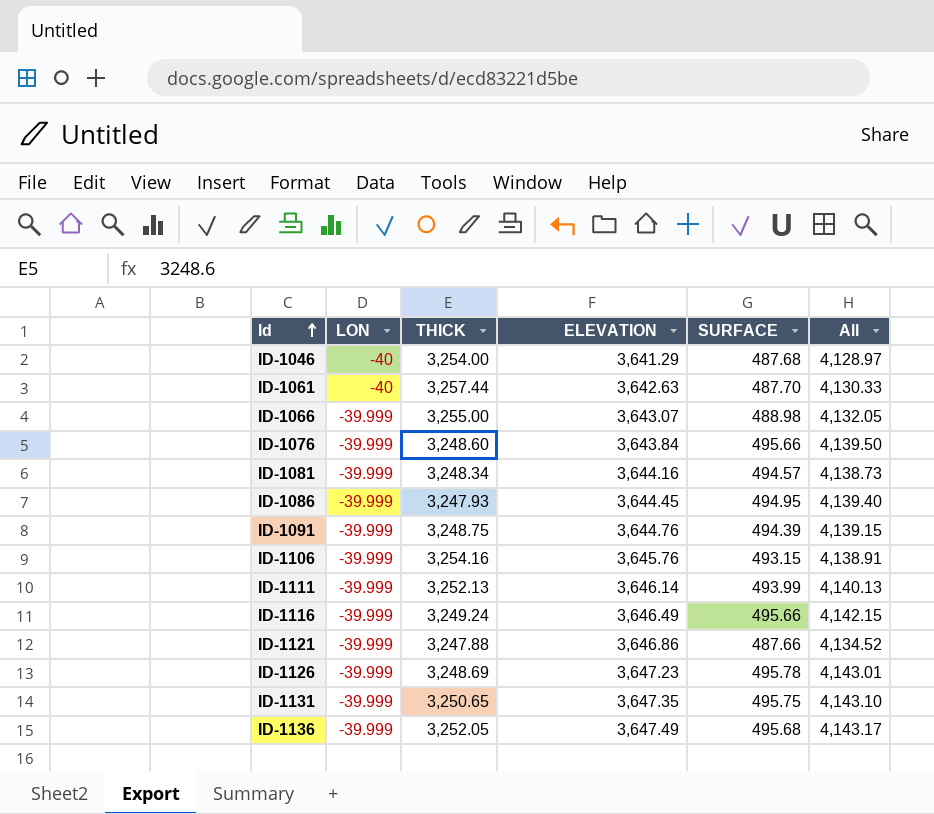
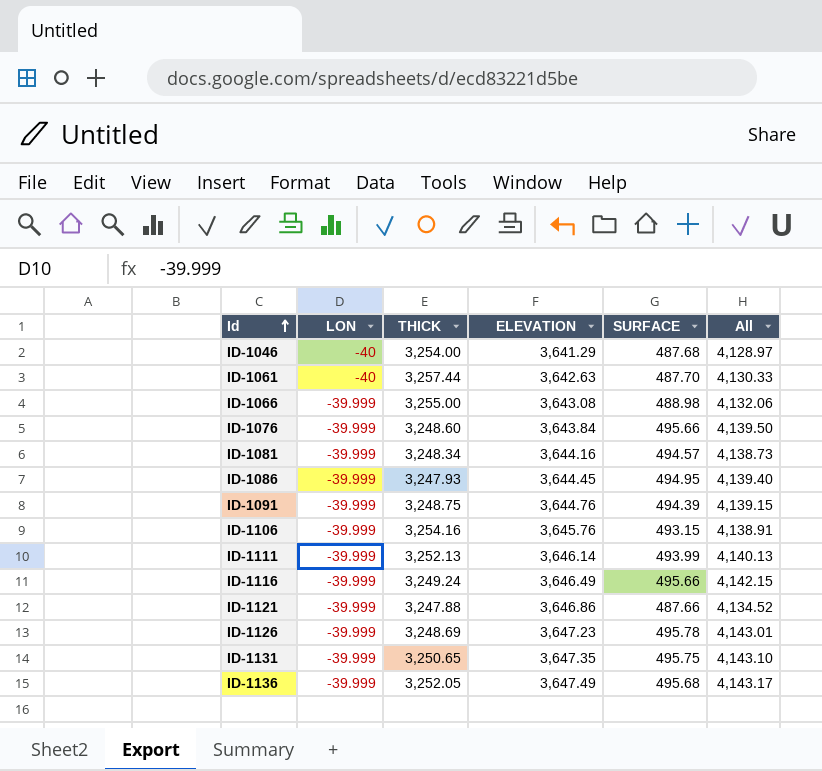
ID-1066 | ELEVATION: 3,643.07 -> 3,643.08
ID-1066 | All: 4,132.05 -> 4,132.06

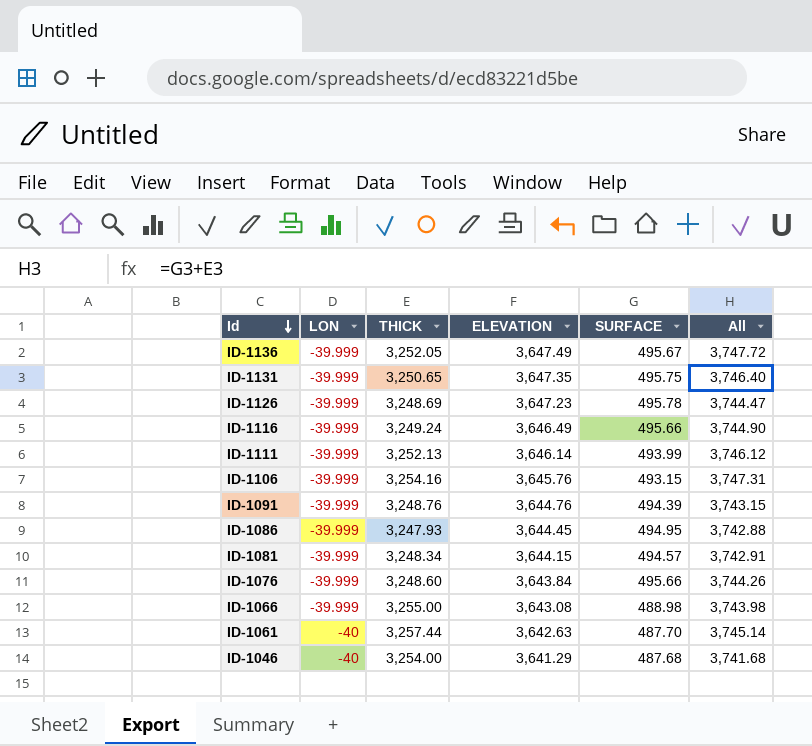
row order: Id ascending -> Id descending
column All | formula: [ELEVATION] + [SURFACE] -> [THICK] + [SURFACE]
row ID-1121: -39.999 | 3,247.88 | 3,646.86 | 487.66 | 4,134.52 -> none
ID-1136 | SURFACE: 495.68 -> 495.67
ID-1091 | THICK: 3,248.75 -> 3,248.76
ID-1081 | ELEVATION: 3,644.16 -> 3,644.15

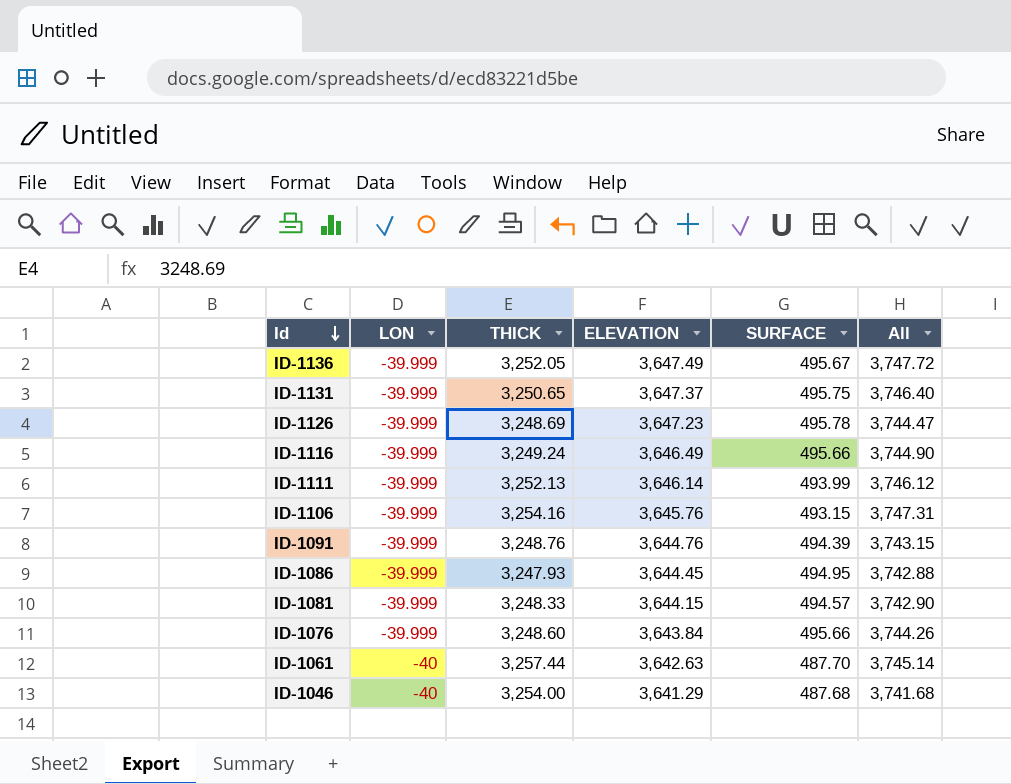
row ID-1066: -39.999 | 3,255.00 | 3,643.08 | 488.98 | 3,743.98 -> none
ID-1131 | ELEVATION: 3,647.35 -> 3,647.37
ID-1081 | THICK: 3,248.34 -> 3,248.33
ID-1081 | All: 3,742.91 -> 3,742.90

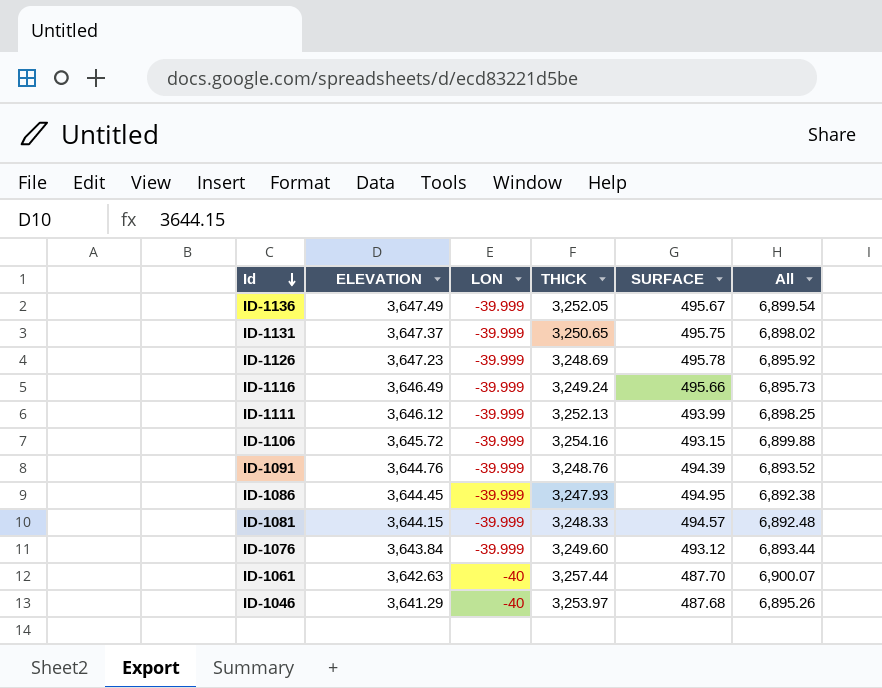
column ELEVATION | position: 4 -> 2
column All | formula: [THICK] + [SURFACE] -> [ELEVATION] + [THICK]
ID-1111 | ELEVATION: 3,646.14 -> 3,646.12
ID-1106 | ELEVATION: 3,645.76 -> 3,645.72
ID-1076 | THICK: 3,248.60 -> 3,249.60
ID-1076 | SURFACE: 495.66 -> 493.12
ID-1046 | THICK: 3,254.00 -> 3,253.97

